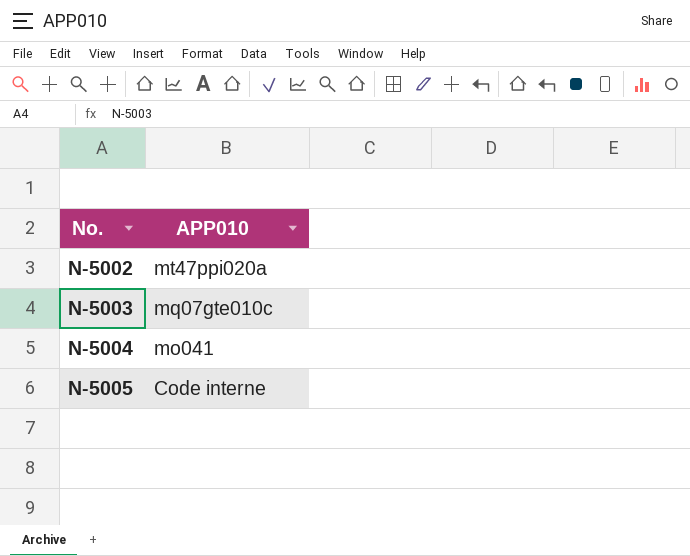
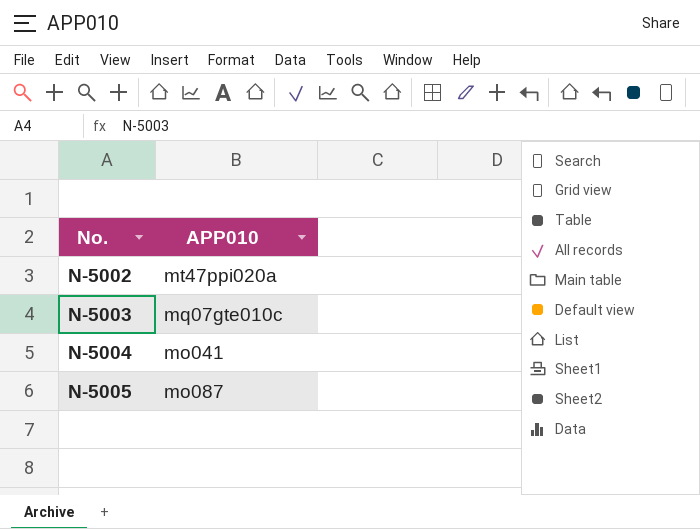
N-5005 | APP010: Code interne -> mo087

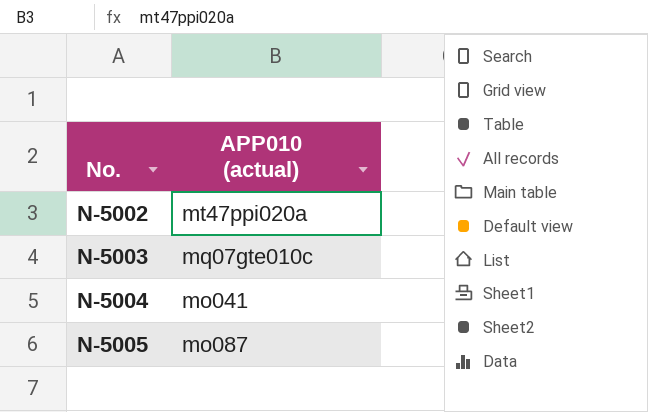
column name: APP010 -> APP010 (actual)

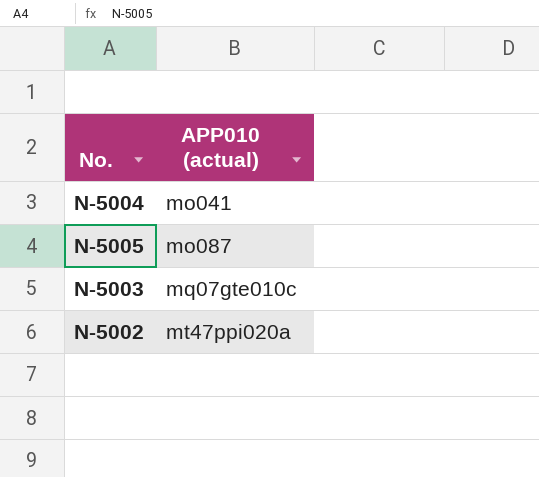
row order: No. ascending -> APP010 (actual) ascending

